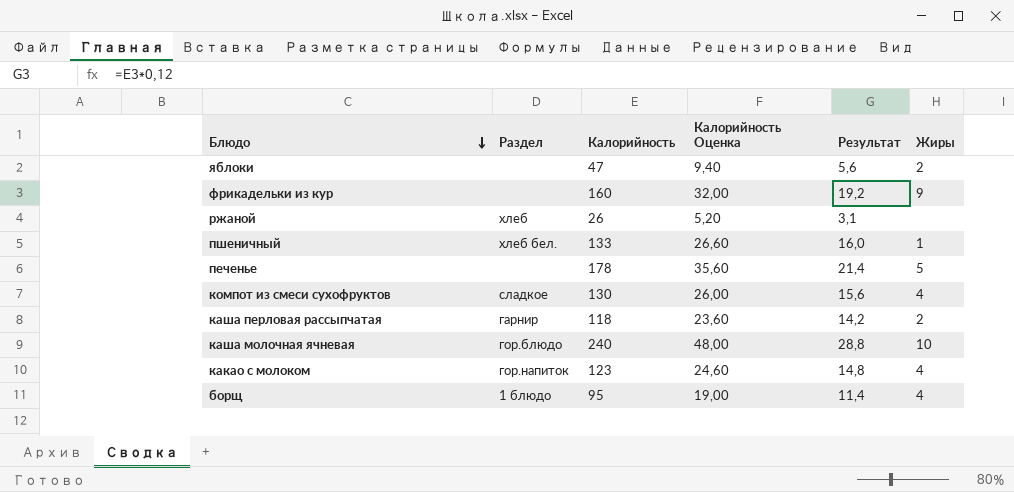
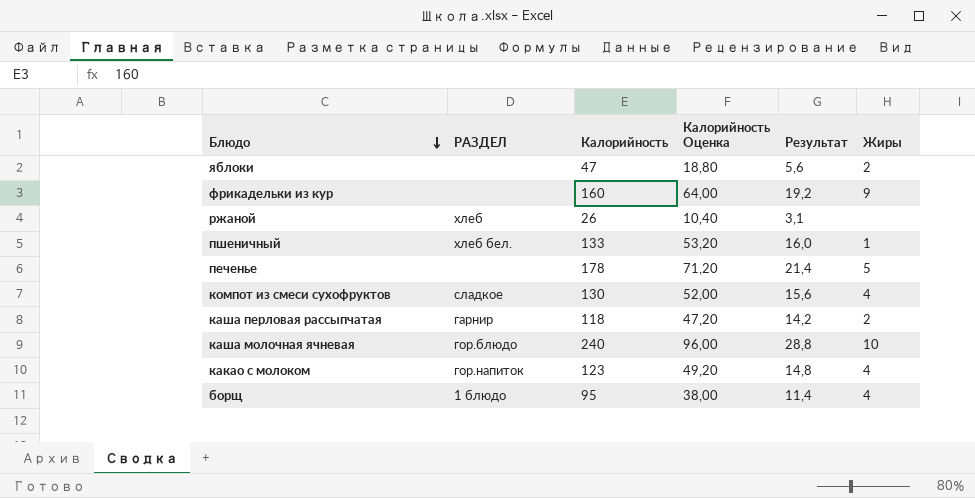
column name: Раздел -> РАЗДЕЛ
column Калорийность Оценка | formula: [Калорийность] * 0,2 -> [Калорийность] * 0,4

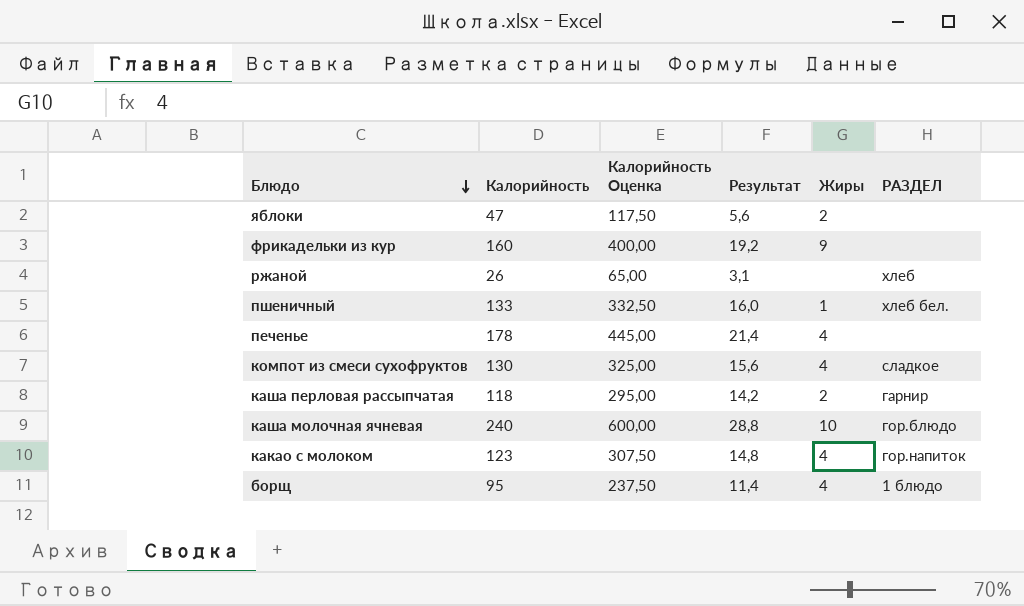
column Калорийность Оценка | formula: [Калорийность] * 0,4 -> [Калорийность] * 2,5
column РАЗДЕЛ | position: 2 -> 6
печенье | Жиры: 5 -> 4

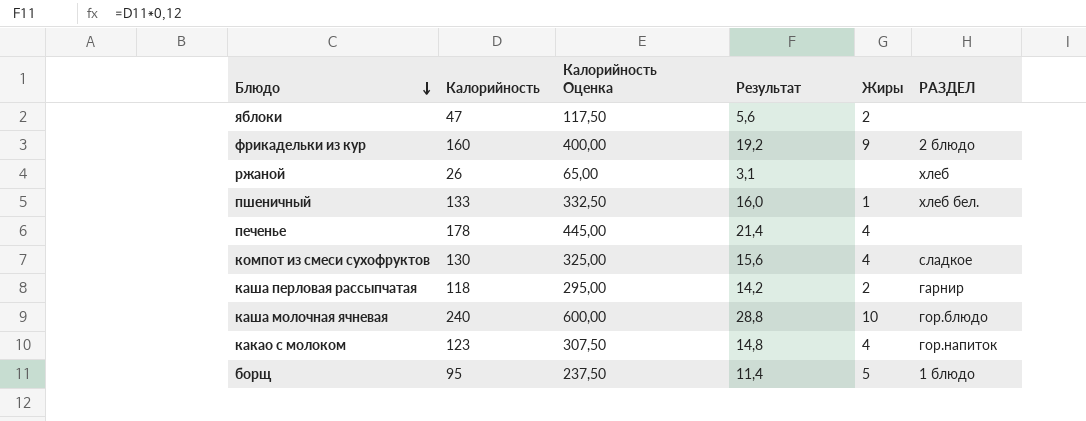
фрикадельки из кур | РАЗДЕЛ: none -> 2 блюдо
борщ | Жиры: 4 -> 5

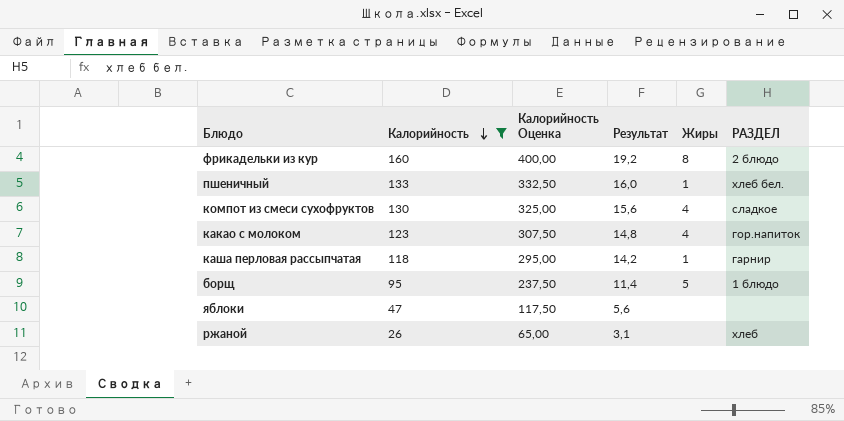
filter: none -> Калорийность <= 160
row order: Блюдо descending -> Калорийность descending
фрикадельки из кур | Жиры: 9 -> 8
каша перловая рассыпчатая | Жиры: 2 -> 1
яблоки | Жиры: 2 -> none

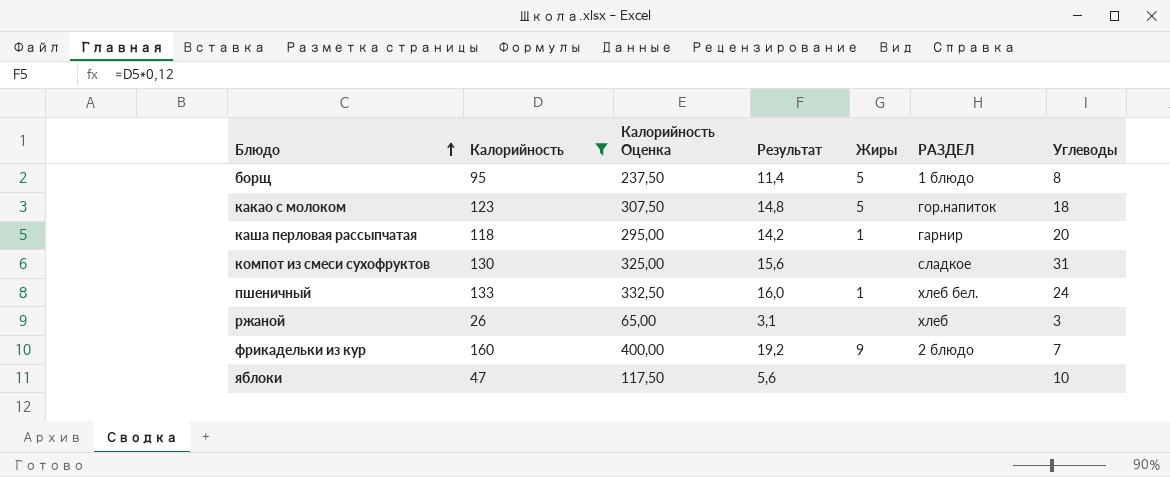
row order: Калорийность descending -> Блюдо ascending
column Углеводы | position: none -> 7
какао с молоком | Жиры: 4 -> 5
компот из смеси сухофруктов | Жиры: 4 -> none
фрикадельки из кур | Жиры: 8 -> 9

